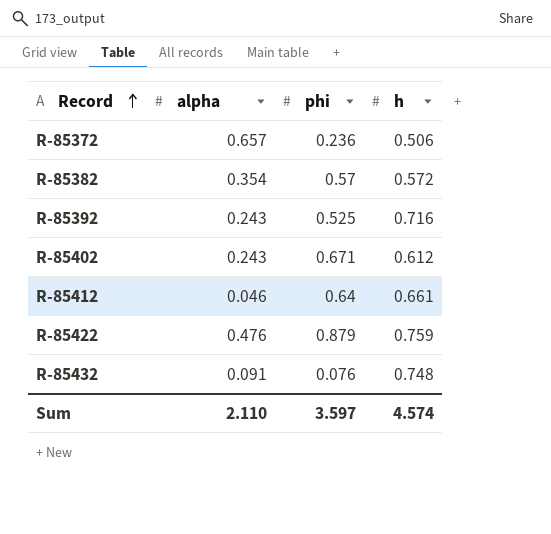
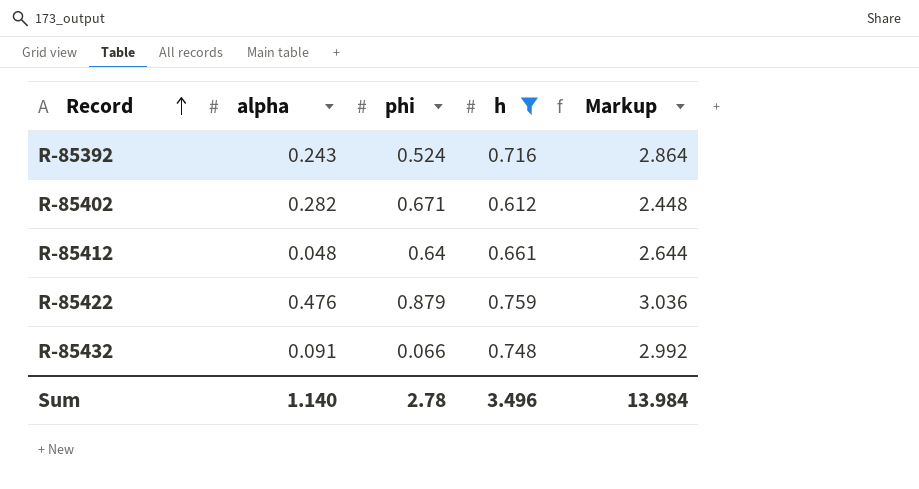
filter: none -> h >= 0.612
column Markup | formula: none -> [h] * 4
R-85392 | phi: 0.525 -> 0.524
R-85402 | alpha: 0.243 -> 0.282
R-85412 | alpha: 0.046 -> 0.048
R-85432 | phi: 0.076 -> 0.066
Sum | alpha: 2.110 -> 1.140
Sum | phi: 3.597 -> 2.78
Sum | h: 4.574 -> 3.496

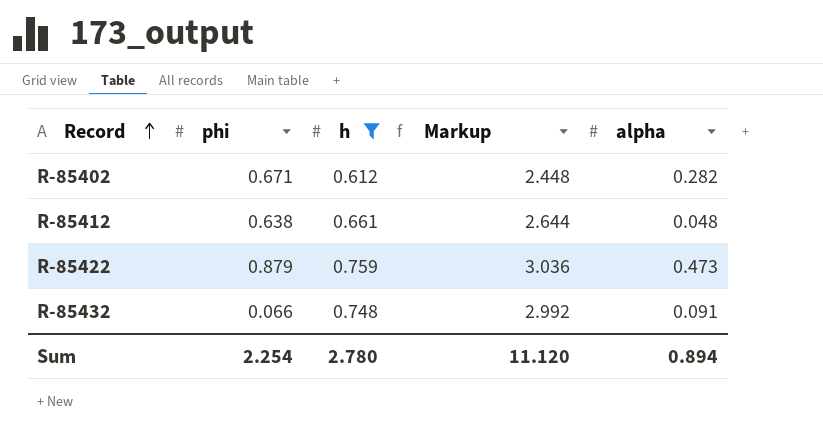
column alpha | position: 2 -> 5
row R-85392: 0.243 | 0.524 | 0.716 | 2.864 -> none
R-85412 | phi: 0.64 -> 0.638
R-85422 | alpha: 0.476 -> 0.473
Sum | phi: 2.78 -> 2.254
Sum | h: 3.496 -> 2.780
Sum | Markup: 13.984 -> 11.120
Sum | alpha: 1.140 -> 0.894

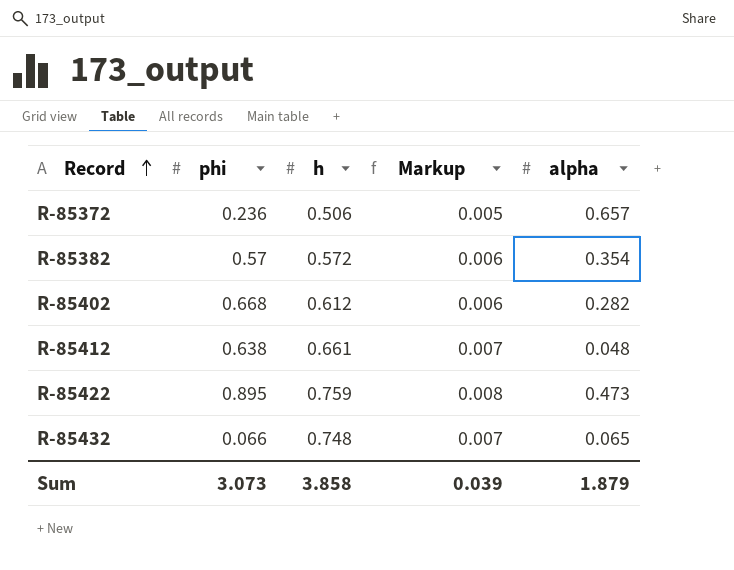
filter: h >= 0.612 -> none
column Markup | formula: [h] * 4 -> [h] * 0.01
R-85402 | phi: 0.671 -> 0.668
R-85422 | phi: 0.879 -> 0.895
R-85432 | alpha: 0.091 -> 0.065
Sum | phi: 2.254 -> 3.073
Sum | h: 2.780 -> 3.858
Sum | Markup: 11.120 -> 0.039
Sum | alpha: 0.894 -> 1.879

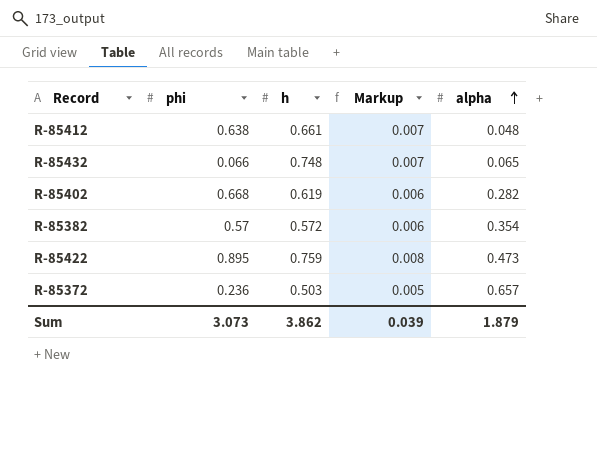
row order: Record ascending -> alpha ascending
R-85402 | h: 0.612 -> 0.619
R-85372 | h: 0.506 -> 0.503
Sum | h: 3.858 -> 3.862

